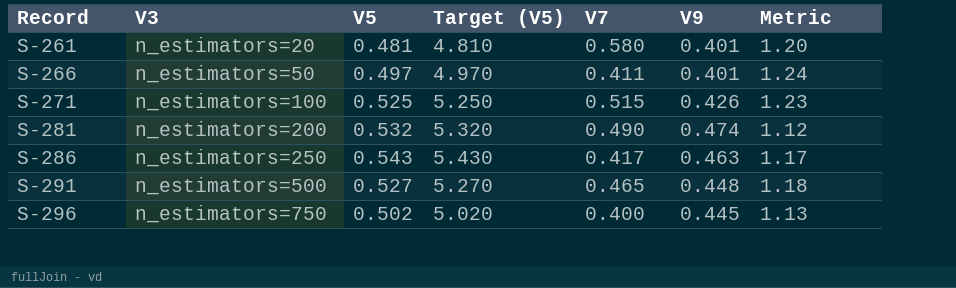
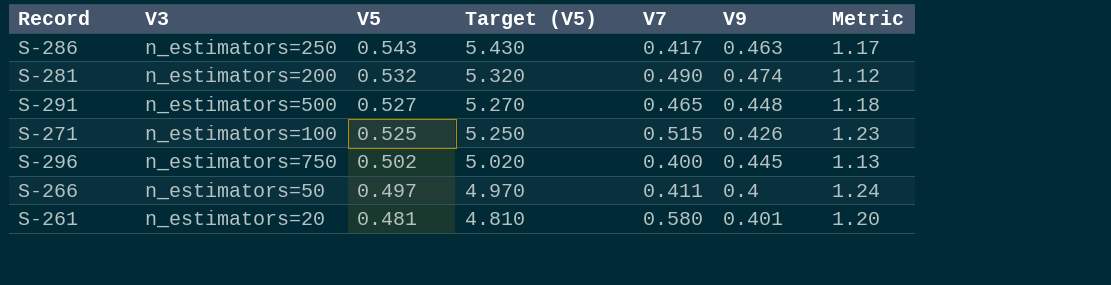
row order: Record ascending -> V5 descending
S-266 | V9: 0.401 -> 0.4

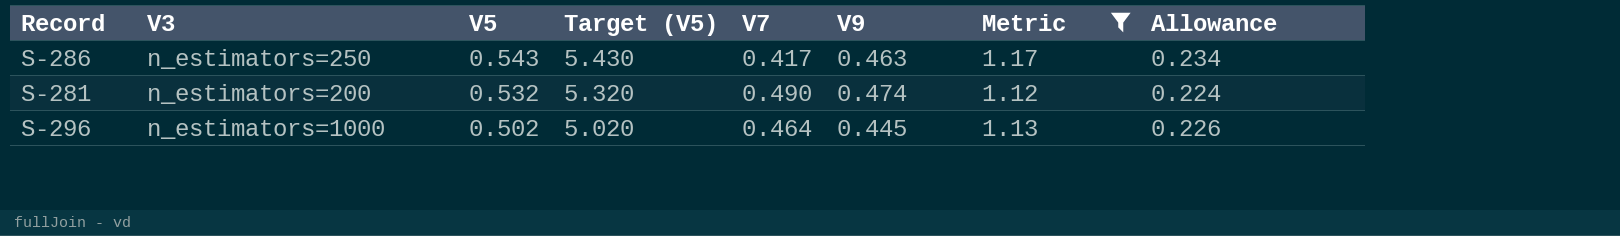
filter: none -> Metric <= 1.17
column Allowance | formula: none -> [Metric] * 0.2
S-296 | V3: n_estimators=750 -> n_estimators=1000
S-296 | V7: 0.400 -> 0.464

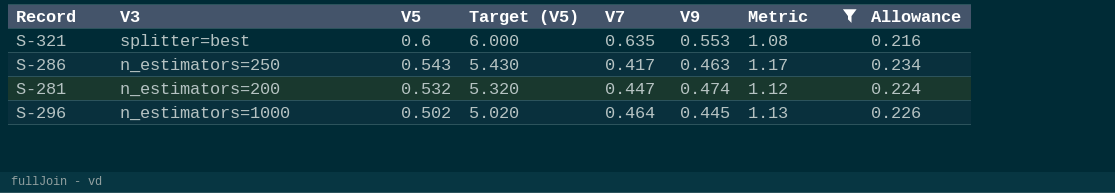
row S-321: none -> splitter=best | 0.6 | 6.000 | 0.635 | 0.553 | 1.08 | 0.216
S-281 | V7: 0.490 -> 0.447

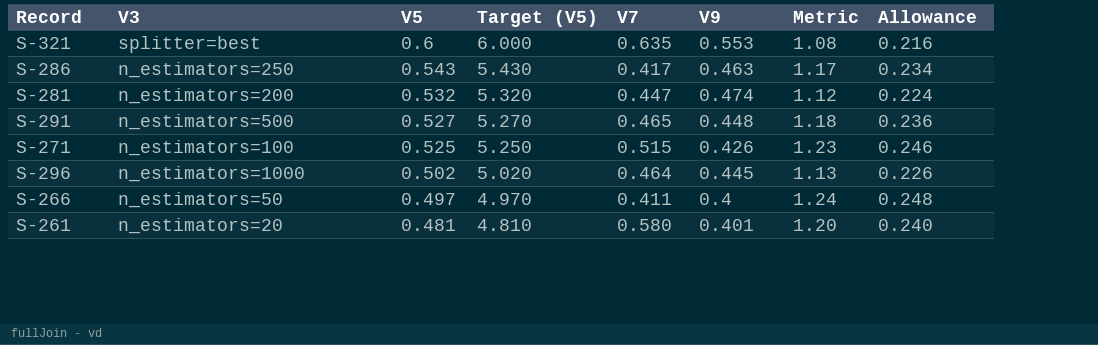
filter: Metric <= 1.17 -> none

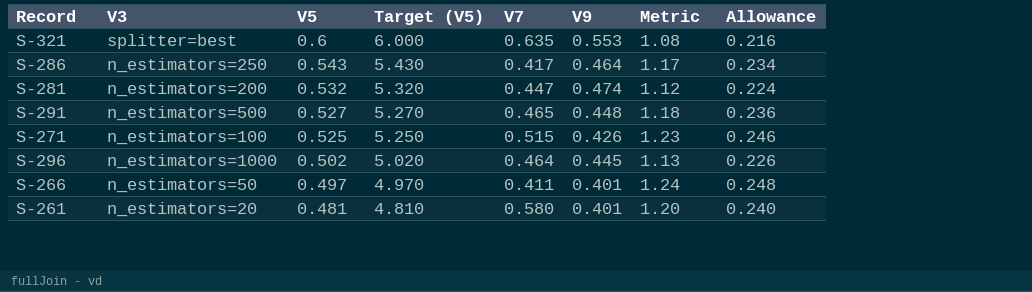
S-286 | V9: 0.463 -> 0.464
S-266 | V9: 0.4 -> 0.401

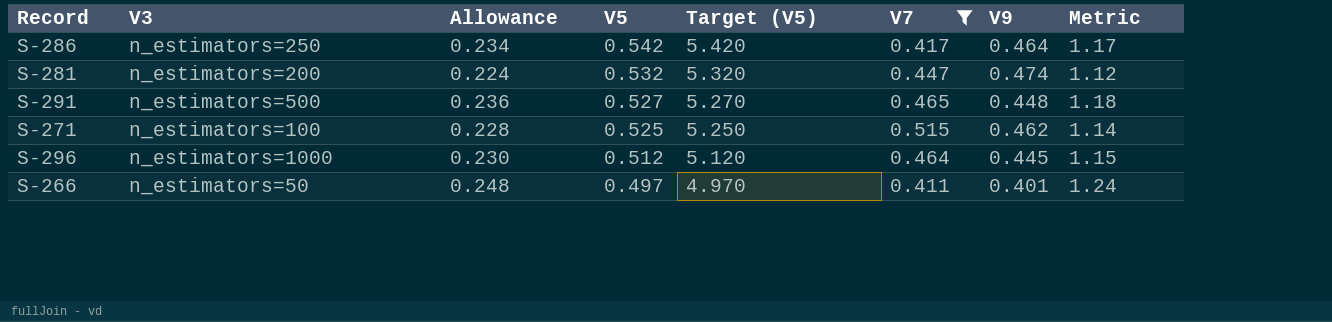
filter: none -> V7 <= 0.515
column Allowance | position: 8 -> 3
S-286 | V5: 0.543 -> 0.542
S-286 | Target (V5): 5.430 -> 5.420
S-271 | Allowance: 0.246 -> 0.228
S-271 | V9: 0.426 -> 0.462
S-271 | Metric: 1.23 -> 1.14
S-296 | Allowance: 0.226 -> 0.230
S-296 | V5: 0.502 -> 0.512
S-296 | Target (V5): 5.020 -> 5.120
S-296 | Metric: 1.13 -> 1.15

